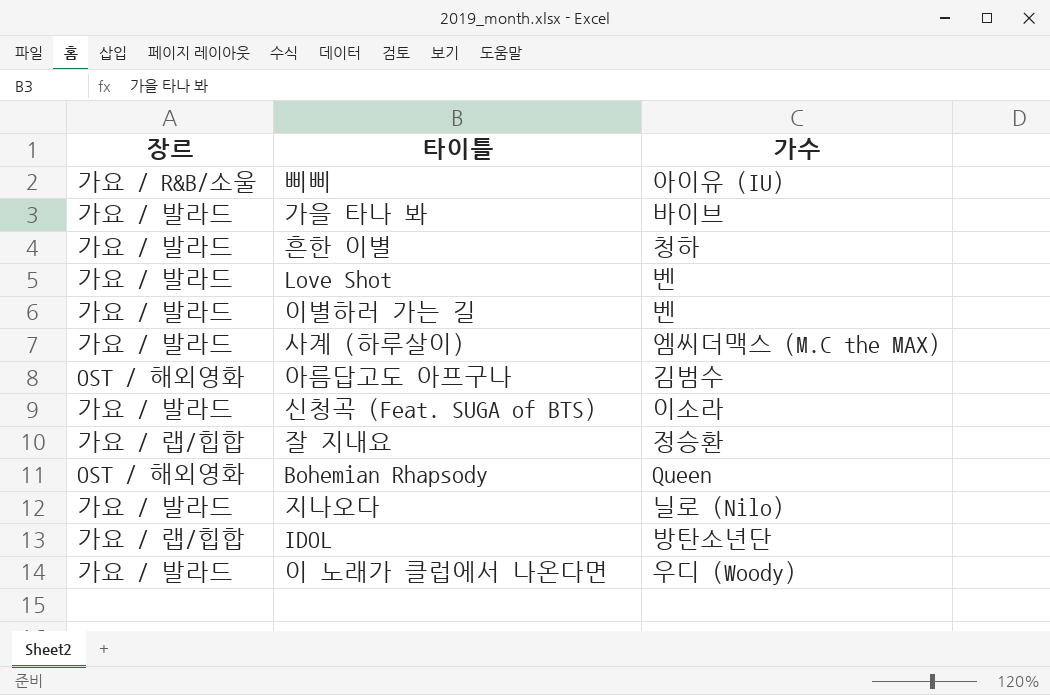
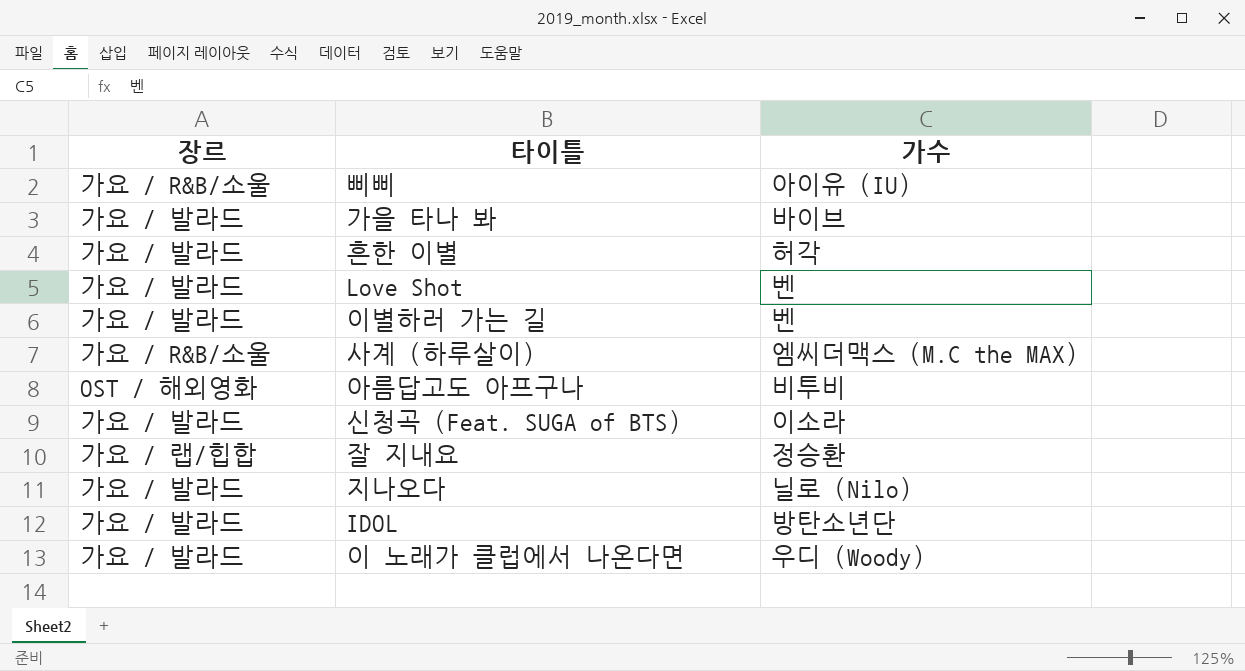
row Bohemian Rhapsody: OST / 해외영화 | Queen -> none
흔한 이별 | 가수: 청하 -> 허각
사계 (하루살이) | 장르: 가요 / 발라드 -> 가요 / R&B/소울
아름답고도 아프구나 | 가수: 김범수 -> 비투비
IDOL | 장르: 가요 / 랩/힙합 -> 가요 / 발라드

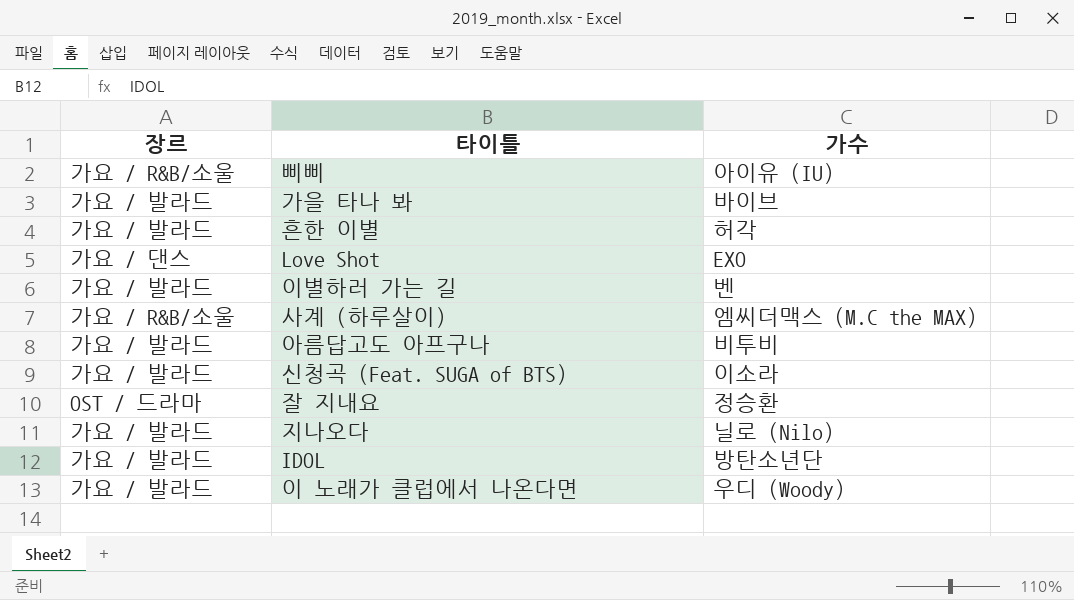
Love Shot | 장르: 가요 / 발라드 -> 가요 / 댄스
Love Shot | 가수: 벤 -> EXO
아름답고도 아프구나 | 장르: OST / 해외영화 -> 가요 / 발라드
잘 지내요 | 장르: 가요 / 랩/힙합 -> OST / 드라마

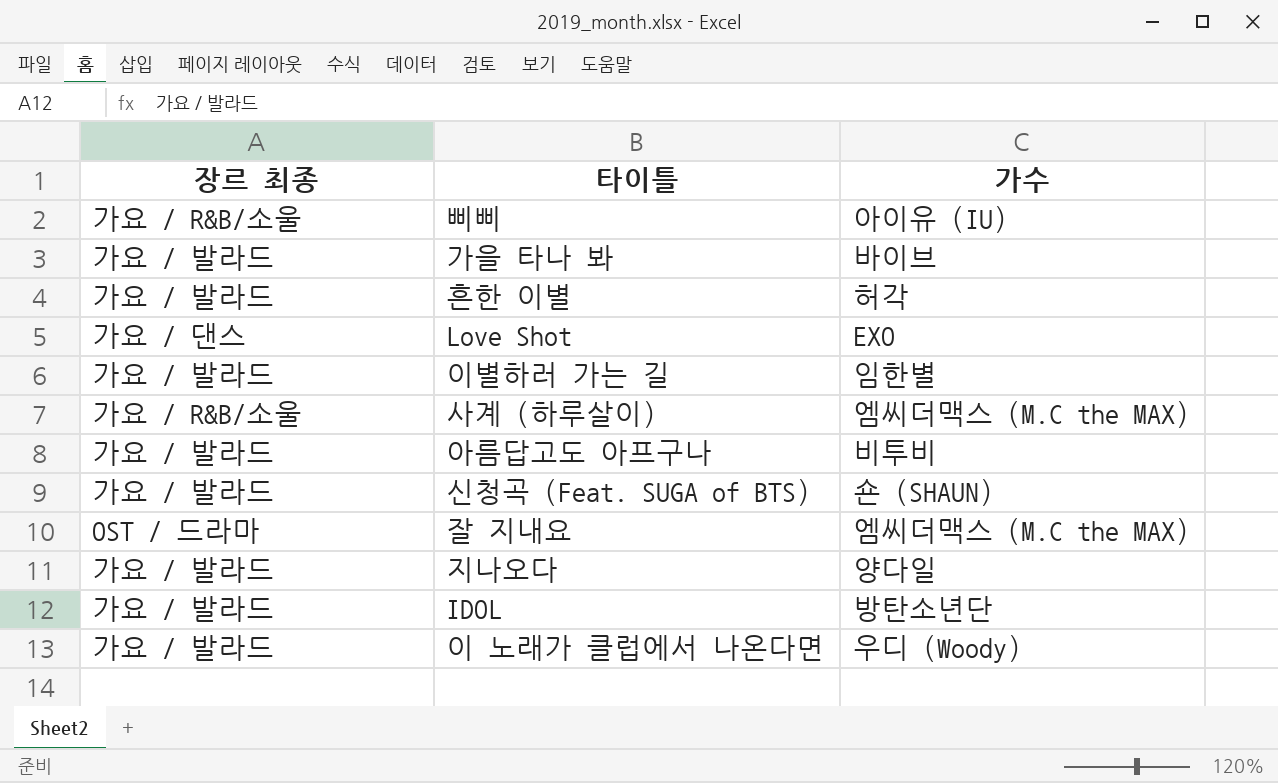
column name: 장르 -> 장르 최종
이별하러 가는 길 | 가수: 벤 -> 임한별
신청곡 (Feat. SUGA of BTS) | 가수: 이소라 -> 숀 (SHAUN)
잘 지내요 | 가수: 정승환 -> 엠씨더맥스 (M.C the MAX)
지나오다 | 가수: 닐로 (Nilo) -> 양다일

